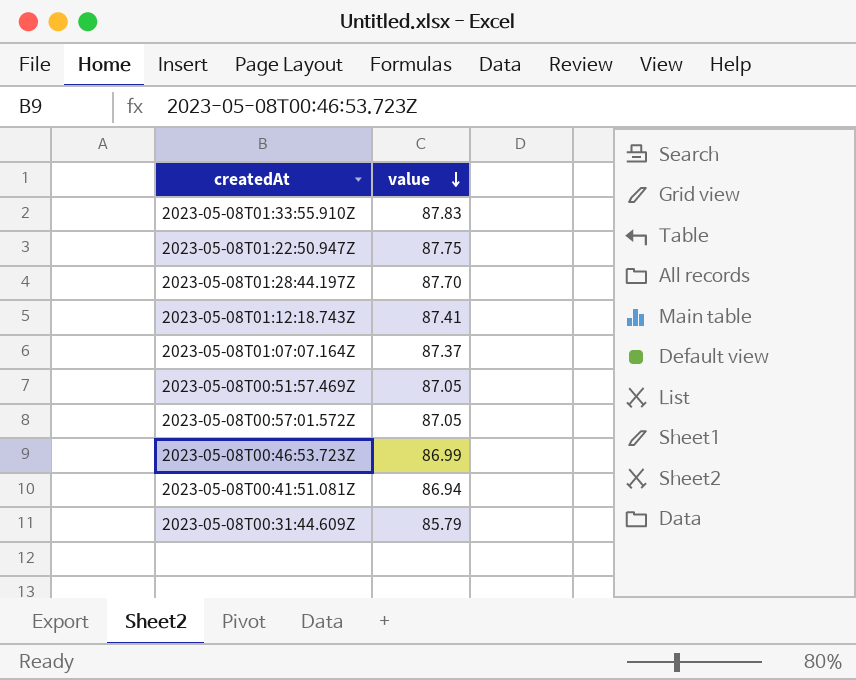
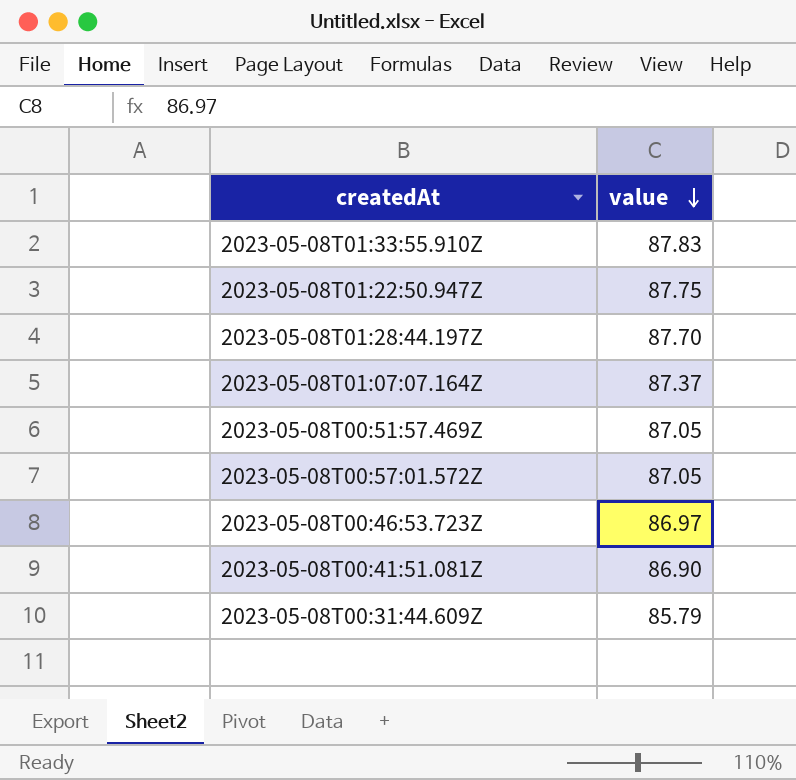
row 2023-05-08T01:12:18.743Z: 87.41 -> none
2023-05-08T00:46:53.723Z | value: 86.99 -> 86.97
2023-05-08T00:41:51.081Z | value: 86.94 -> 86.90

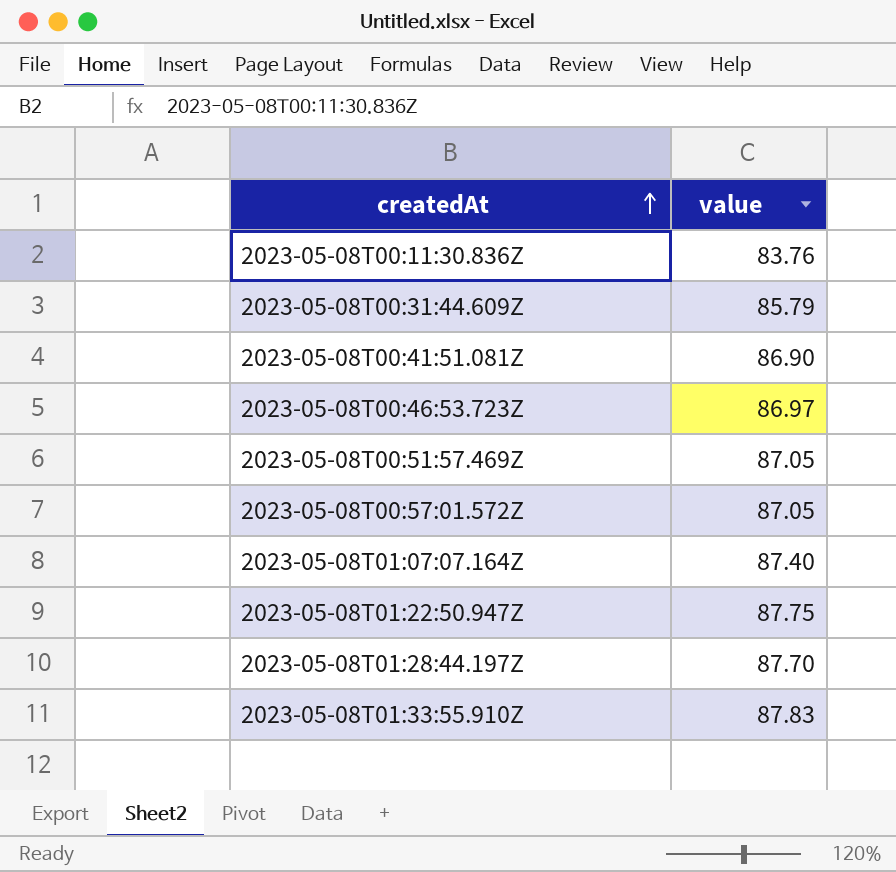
row order: value descending -> createdAt ascending
row 2023-05-08T00:11:30.836Z: none -> 83.76
2023-05-08T01:07:07.164Z | value: 87.37 -> 87.40

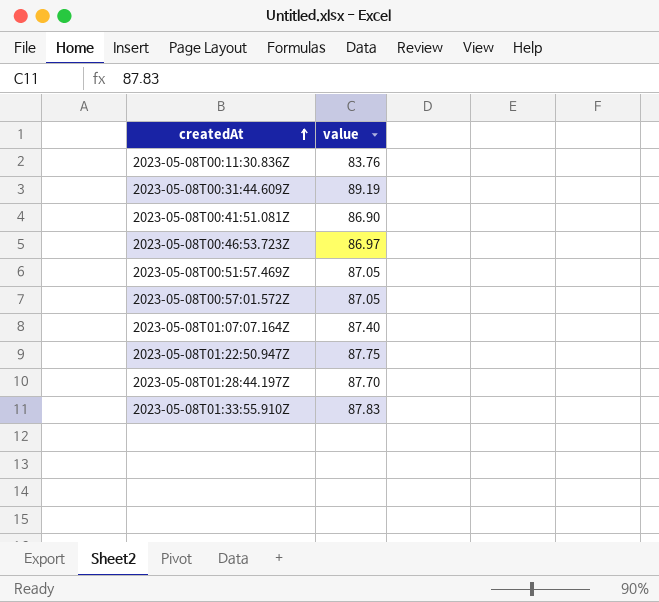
2023-05-08T00:31:44.609Z | value: 85.79 -> 89.19

